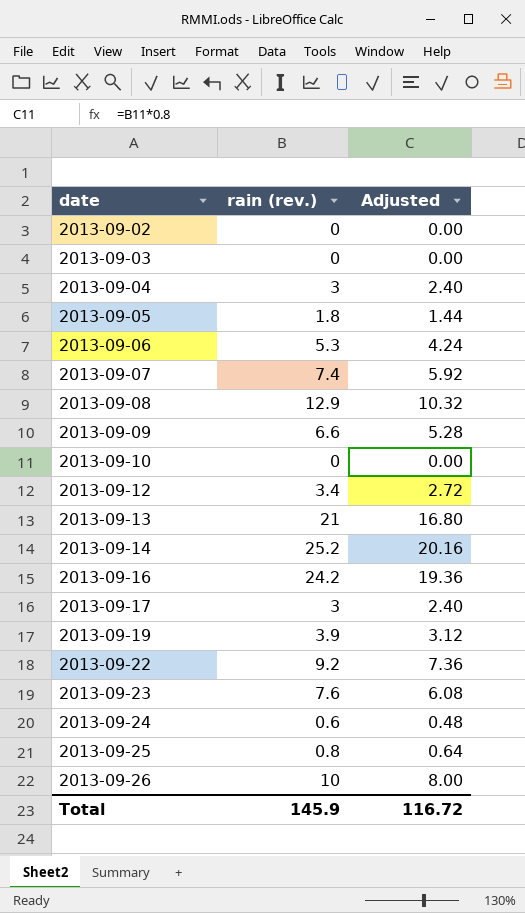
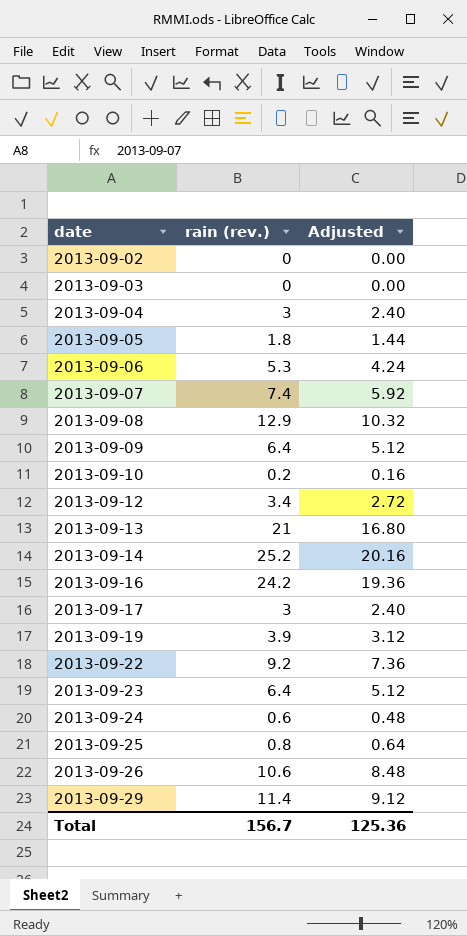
2013-09-09 | rain (rev.): 6.6 -> 6.4
2013-09-09 | Adjusted: 5.28 -> 5.12
2013-09-10 | rain (rev.): 0 -> 0.2
2013-09-10 | Adjusted: 0.00 -> 0.16
2013-09-23 | rain (rev.): 7.6 -> 6.4
2013-09-23 | Adjusted: 6.08 -> 5.12
2013-09-26 | rain (rev.): 10 -> 10.6
2013-09-26 | Adjusted: 8.00 -> 8.48
row 2013-09-29: none -> 11.4 | 9.12
Total | rain (rev.): 145.9 -> 156.7
Total | Adjusted: 116.72 -> 125.36

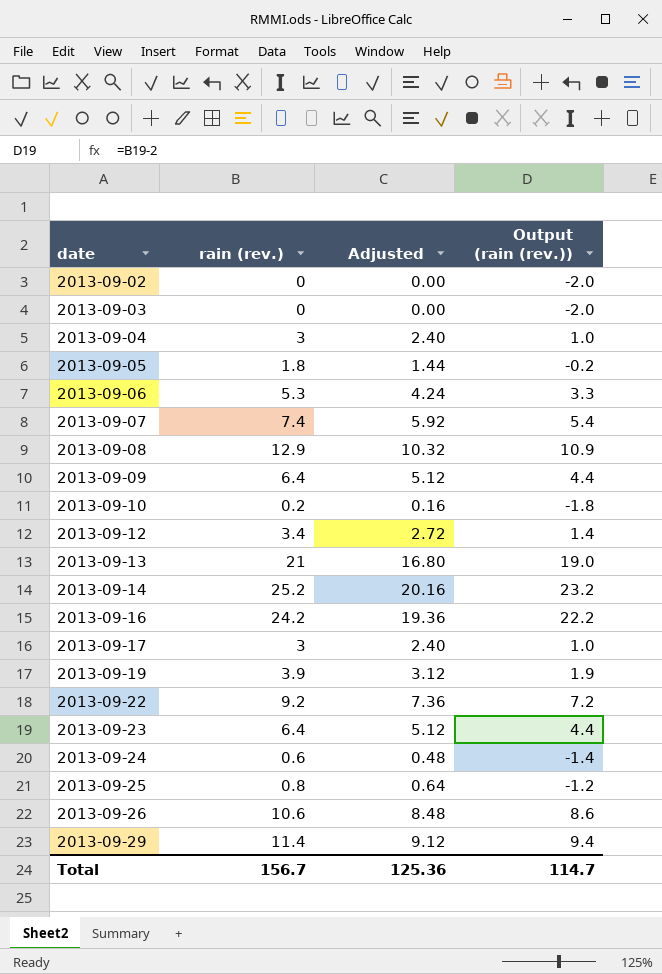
column Output (rain (rev.)) | formula: none -> [rain (rev.)] - 2

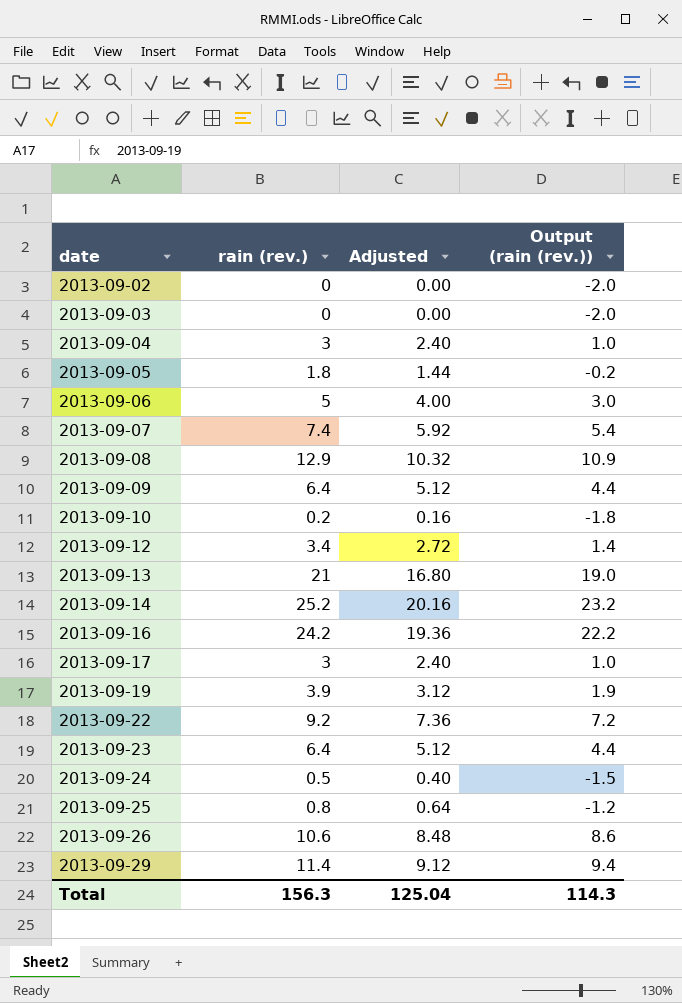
2013-09-06 | rain (rev.): 5.3 -> 5
2013-09-06 | Adjusted: 4.24 -> 4.00
2013-09-06 | Output (rain (rev.)): 3.3 -> 3.0
2013-09-24 | rain (rev.): 0.6 -> 0.5
2013-09-24 | Adjusted: 0.48 -> 0.40
2013-09-24 | Output (rain (rev.)): -1.4 -> -1.5
Total | rain (rev.): 156.7 -> 156.3
Total | Adjusted: 125.36 -> 125.04
Total | Output (rain (rev.)): 114.7 -> 114.3

